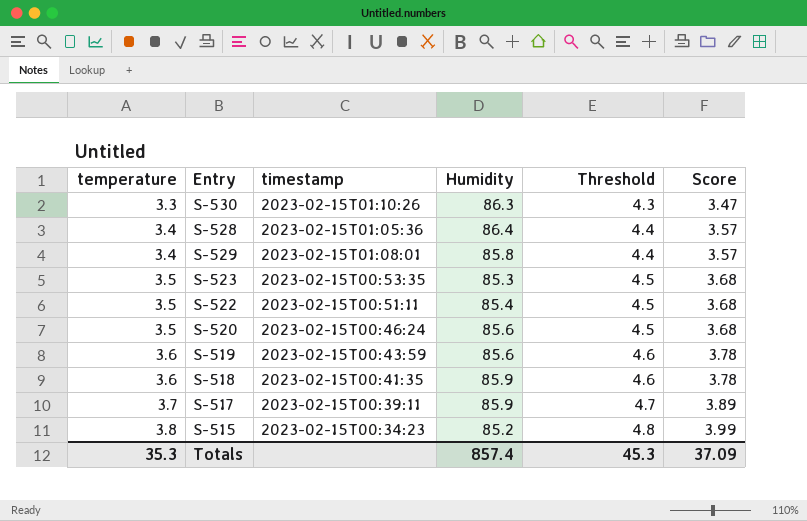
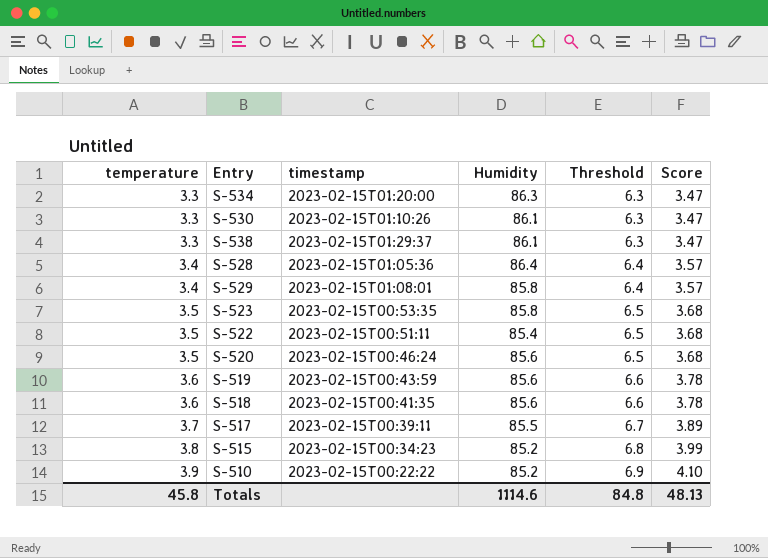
column Threshold | formula: [temperature] + 1 -> [temperature] + 3
row S-534: none -> 3.3 | 2023-02-15T01:20:00 | 86.3 | 6.3 | 3.47
S-530 | Humidity: 86.3 -> 86.1
row S-538: none -> 3.3 | 2023-02-15T01:29:37 | 86.1 | 6.3 | 3.47
S-523 | Humidity: 85.3 -> 85.8
S-518 | Humidity: 85.9 -> 85.6
S-517 | Humidity: 85.9 -> 85.5
row S-510: none -> 3.9 | 2023-02-15T00:22:22 | 85.2 | 6.9 | 4.10
Totals | temperature: 35.3 -> 45.8
Totals | Humidity: 857.4 -> 1114.6
Totals | Threshold: 45.3 -> 84.8
Totals | Score: 37.09 -> 48.13

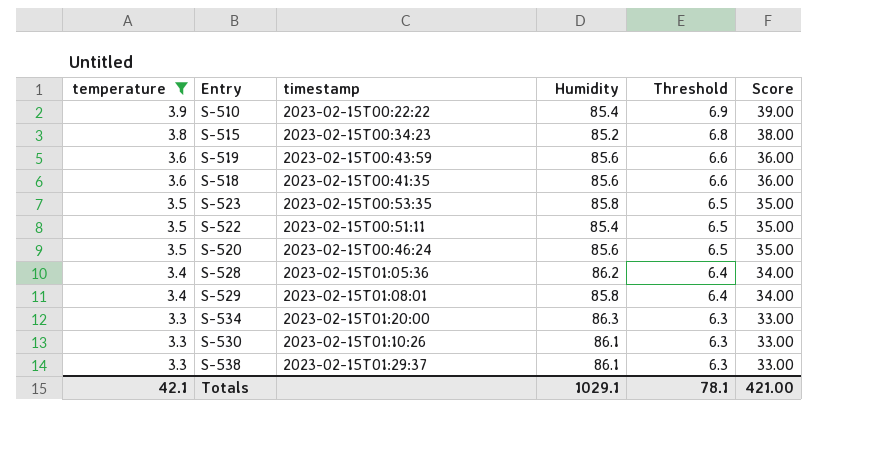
filter: none -> temperature != 3.7
row order: temperature ascending -> temperature descending
column Score | formula: [temperature] * 1.05 -> [temperature] * 10
S-510 | Humidity: 85.2 -> 85.4
S-528 | Humidity: 86.4 -> 86.2
Totals | temperature: 45.8 -> 42.1
Totals | Humidity: 1114.6 -> 1029.1
Totals | Threshold: 84.8 -> 78.1
Totals | Score: 48.13 -> 421.00

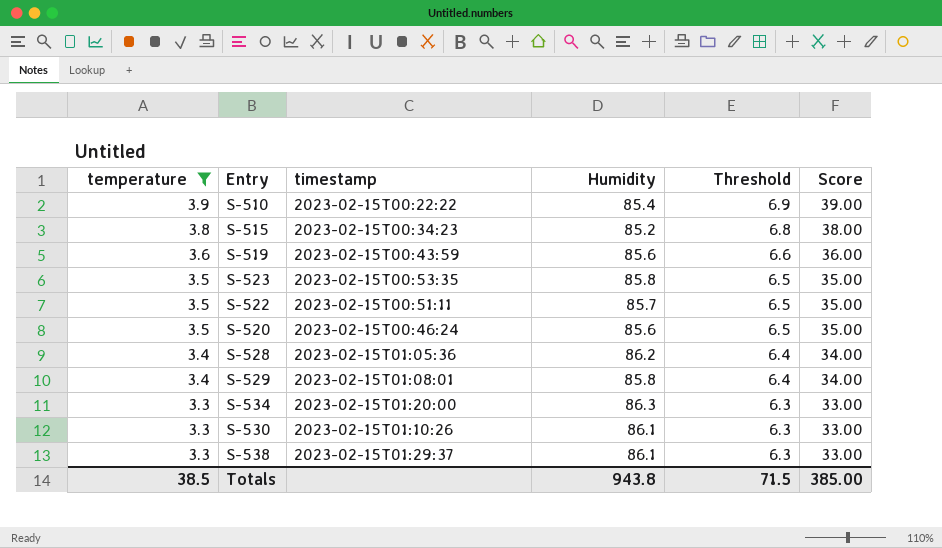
row S-518: 3.6 | 2023-02-15T00:41:35 | 85.6 | 6.6 | 36.00 -> none
S-522 | Humidity: 85.4 -> 85.7
Totals | temperature: 42.1 -> 38.5
Totals | Humidity: 1029.1 -> 943.8
Totals | Threshold: 78.1 -> 71.5
Totals | Score: 421.00 -> 385.00

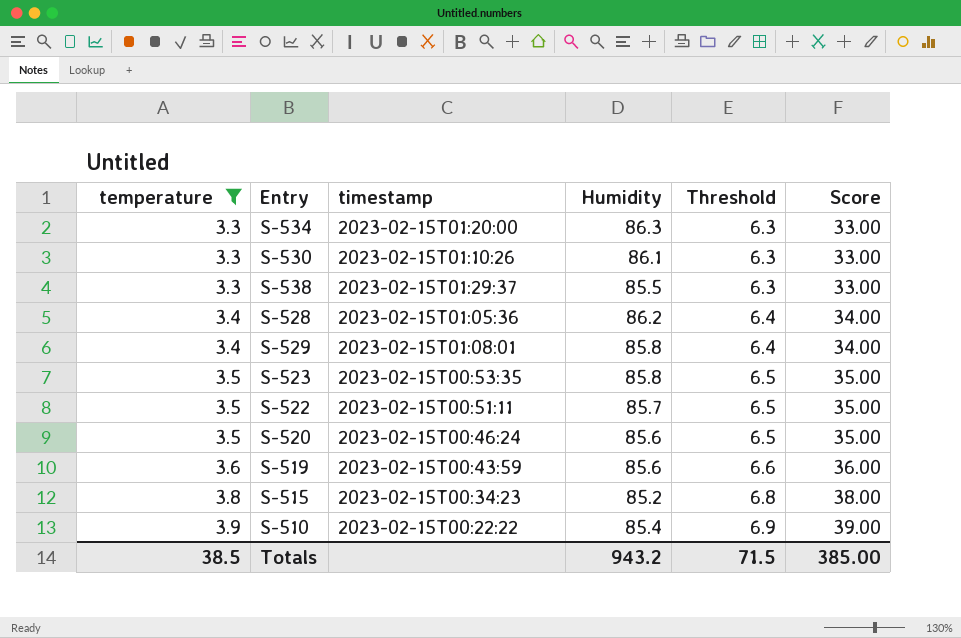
row order: temperature descending -> temperature ascending
S-538 | Humidity: 86.1 -> 85.5
Totals | Humidity: 943.8 -> 943.2

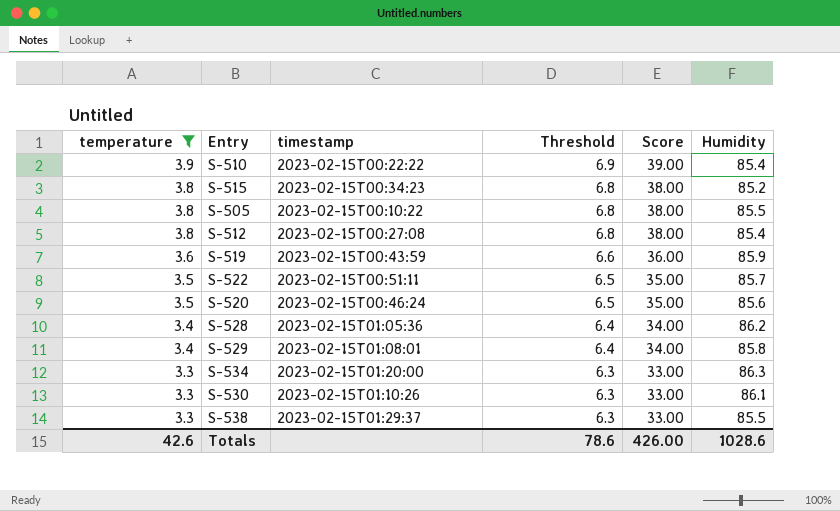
row order: temperature ascending -> temperature descending
column Humidity | position: 4 -> 6
row S-523: 3.5 | 2023-02-15T00:53:35 | 85.8 | 6.5 | 35.00 -> none
row S-505: none -> 3.8 | 2023-02-15T00:10:22 | 6.8 | 38.00 | 85.5
row S-512: none -> 3.8 | 2023-02-15T00:27:08 | 6.8 | 38.00 | 85.4
S-519 | Humidity: 85.6 -> 85.9
Totals | temperature: 38.5 -> 42.6
Totals | Threshold: 71.5 -> 78.6
Totals | Score: 385.00 -> 426.00
Totals | Humidity: 943.2 -> 1028.6

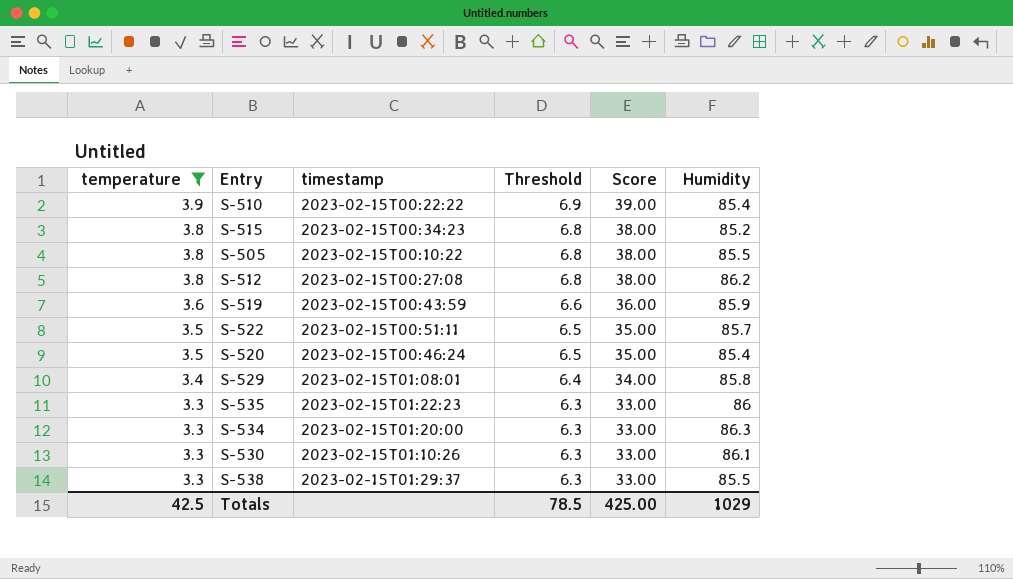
row S-528: 3.4 | 2023-02-15T01:05:36 | 6.4 | 34.00 | 86.2 -> none
S-512 | Humidity: 85.4 -> 86.2
S-520 | Humidity: 85.6 -> 85.4
row S-535: none -> 3.3 | 2023-02-15T01:22:23 | 6.3 | 33.00 | 86
Totals | temperature: 42.6 -> 42.5
Totals | Threshold: 78.6 -> 78.5
Totals | Score: 426.00 -> 425.00
Totals | Humidity: 1028.6 -> 1029

